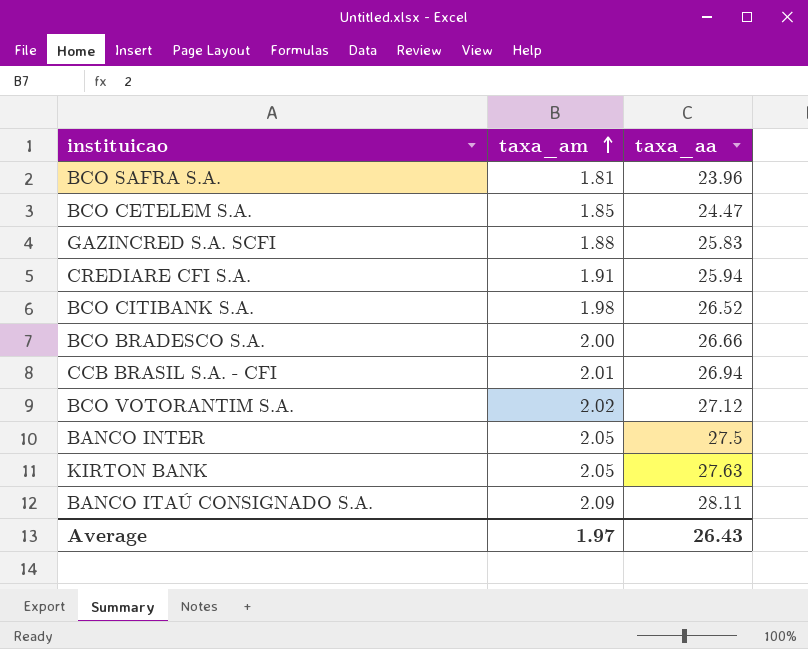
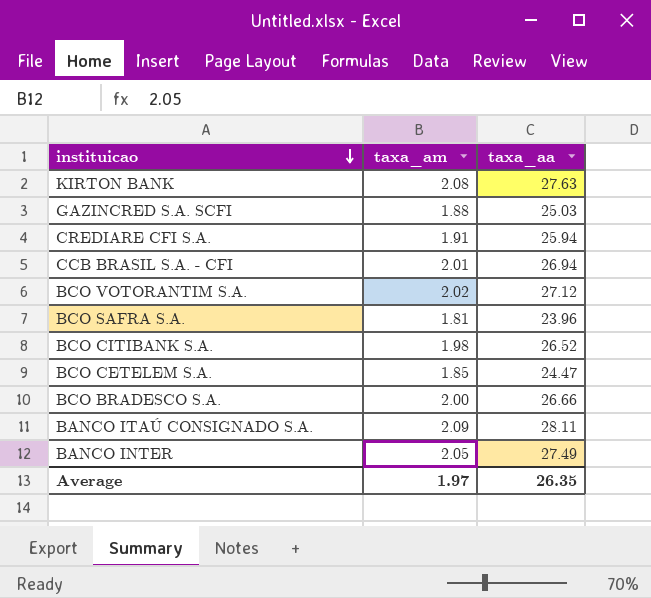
row order: taxa_am ascending -> instituicao descending
KIRTON BANK | taxa_am: 2.05 -> 2.08
GAZINCRED S.A. SCFI | taxa_aa: 25.83 -> 25.03
BANCO INTER | taxa_aa: 27.5 -> 27.49
Average | taxa_aa: 26.43 -> 26.35

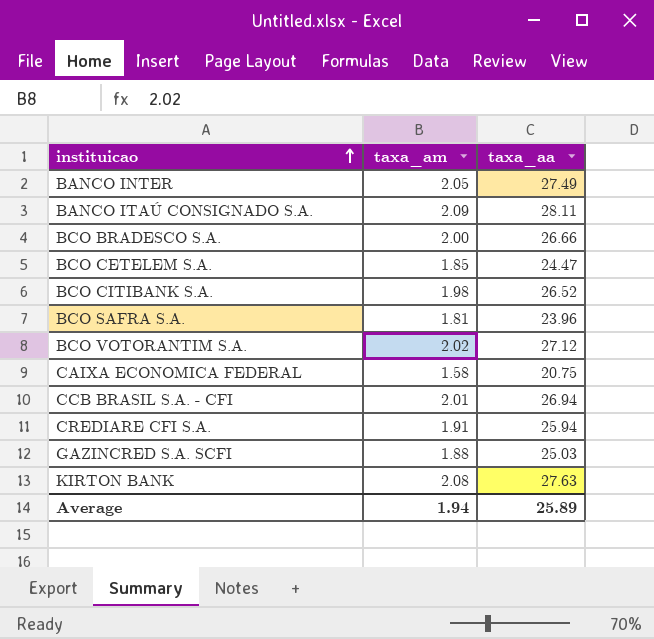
row order: instituicao descending -> instituicao ascending
row CAIXA ECONOMICA FEDERAL: none -> 1.58 | 20.75
Average | taxa_am: 1.97 -> 1.94
Average | taxa_aa: 26.35 -> 25.89

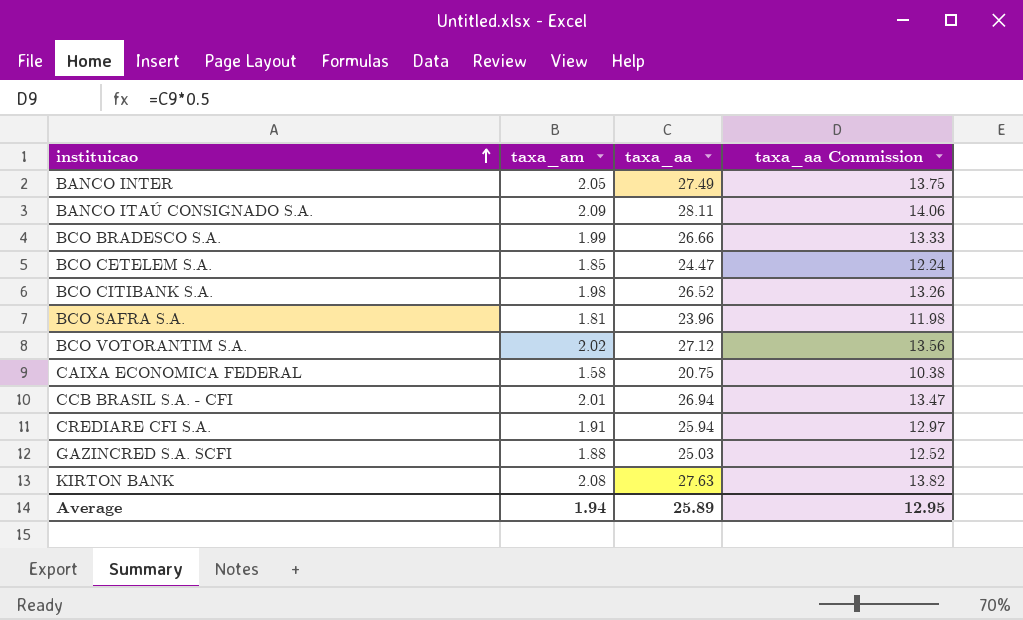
column taxa_aa Commission | formula: none -> [taxa_aa] * 0.5
BCO BRADESCO S.A. | taxa_am: 2.00 -> 1.99

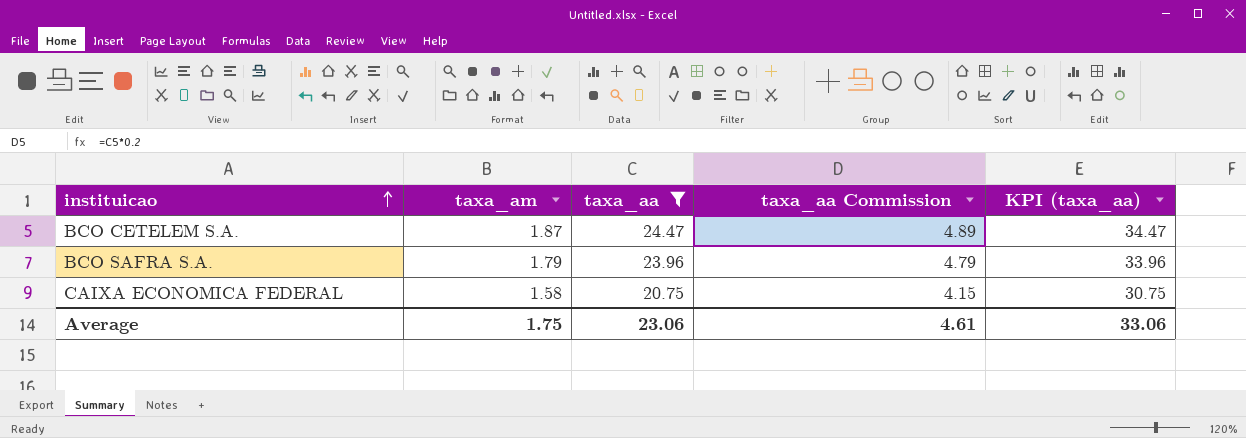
filter: none -> taxa_aa <= 24.47
column taxa_aa Commission | formula: [taxa_aa] * 0.5 -> [taxa_aa] * 0.2
column KPI (taxa_aa) | formula: none -> [taxa_aa] + 10
BCO CETELEM S.A. | taxa_am: 1.85 -> 1.87
BCO SAFRA S.A. | taxa_am: 1.81 -> 1.79
Average | taxa_am: 1.94 -> 1.75
Average | taxa_aa: 25.89 -> 23.06
Average | taxa_aa Commission: 12.95 -> 4.61

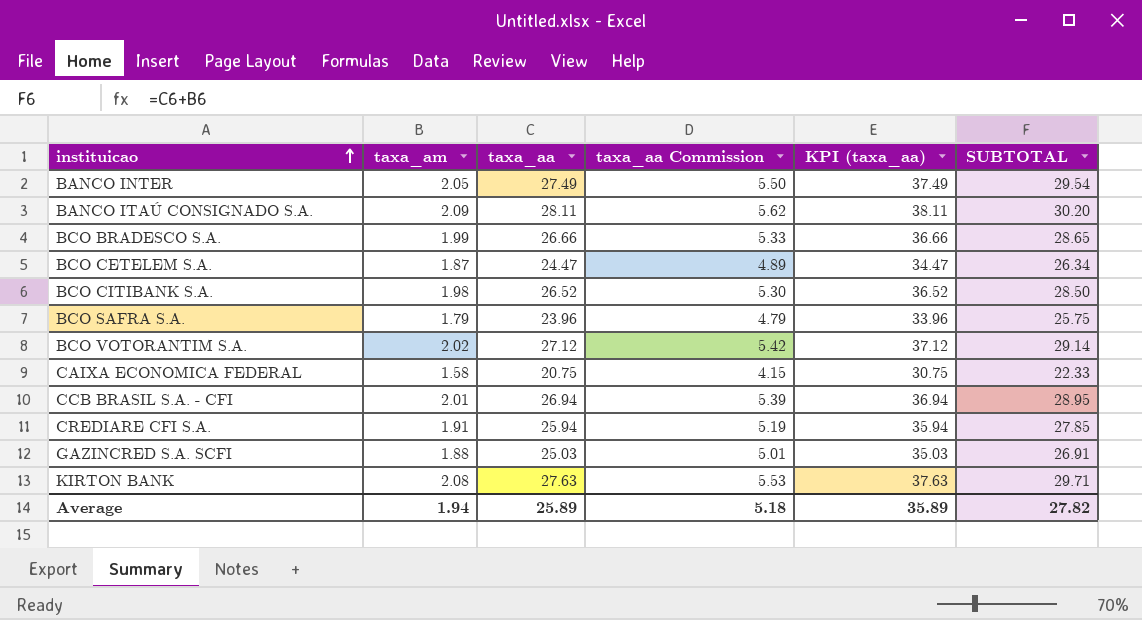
filter: taxa_aa <= 24.47 -> none
column SUBTOTAL | formula: none -> [taxa_am] + [taxa_aa]
Average | taxa_am: 1.75 -> 1.94
Average | taxa_aa: 23.06 -> 25.89
Average | taxa_aa Commission: 4.61 -> 5.18
Average | KPI (taxa_aa): 33.06 -> 35.89

